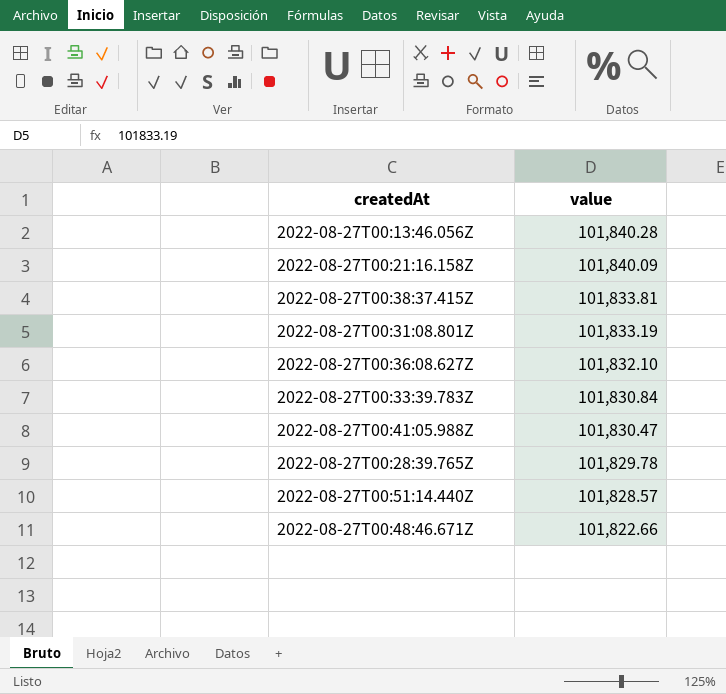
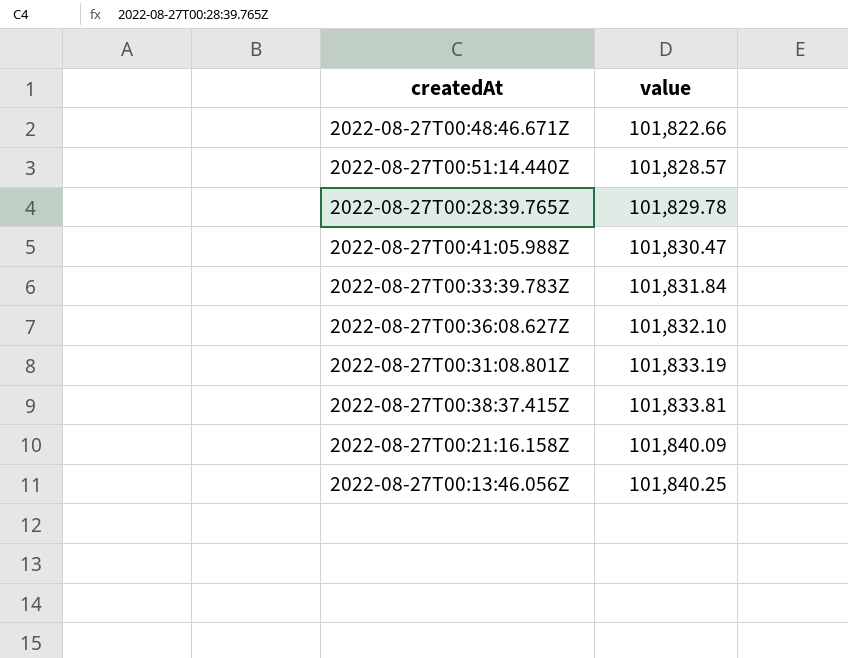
row order: value descending -> value ascending
2022-08-27T00:33:39.783Z | value: 101,830.84 -> 101,831.84
2022-08-27T00:13:46.056Z | value: 101,840.28 -> 101,840.25

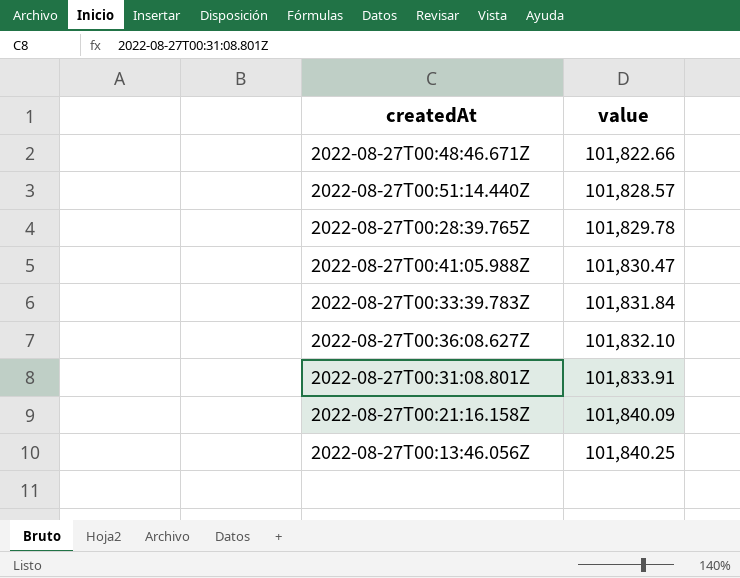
row 2022-08-27T00:38:37.415Z: 101,833.81 -> none
2022-08-27T00:31:08.801Z | value: 101,833.19 -> 101,833.91

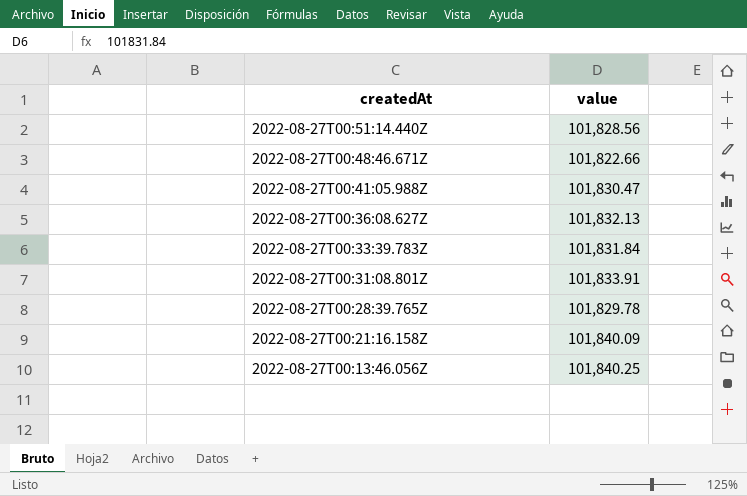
row order: value ascending -> createdAt descending
2022-08-27T00:51:14.440Z | value: 101,828.57 -> 101,828.56
2022-08-27T00:36:08.627Z | value: 101,832.10 -> 101,832.13

